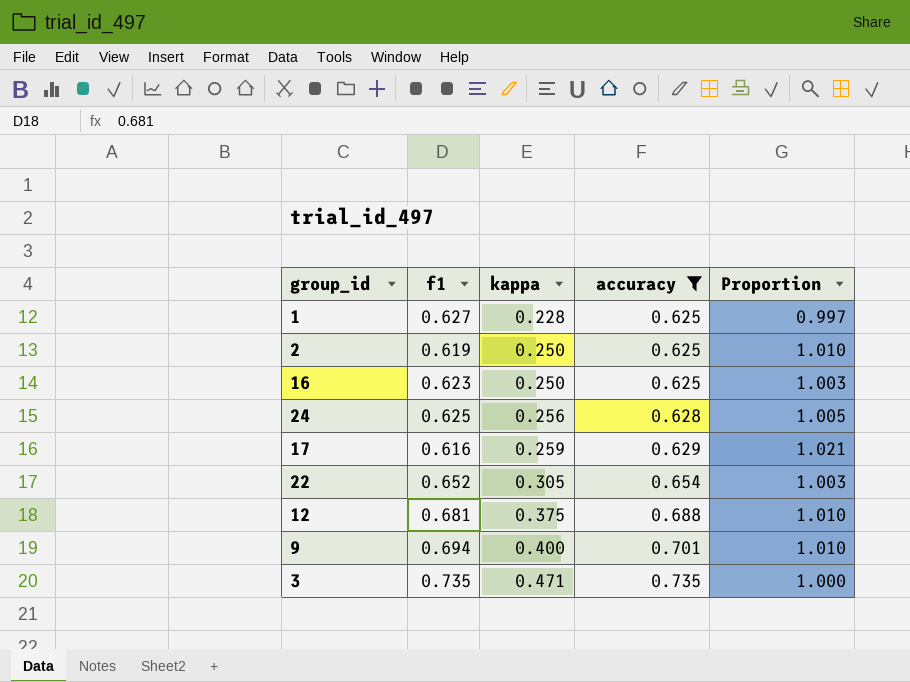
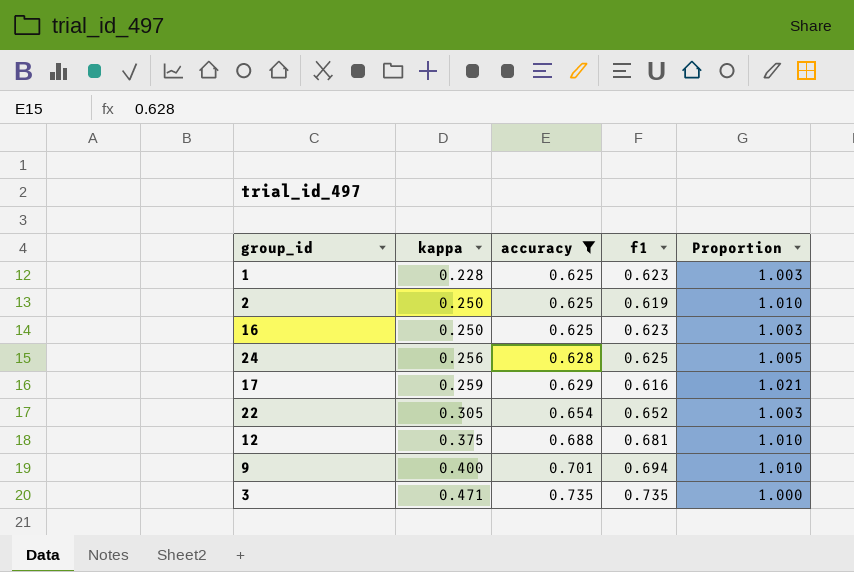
column f1 | position: 2 -> 4
1 | f1: 0.627 -> 0.623
1 | Proportion: 0.997 -> 1.003

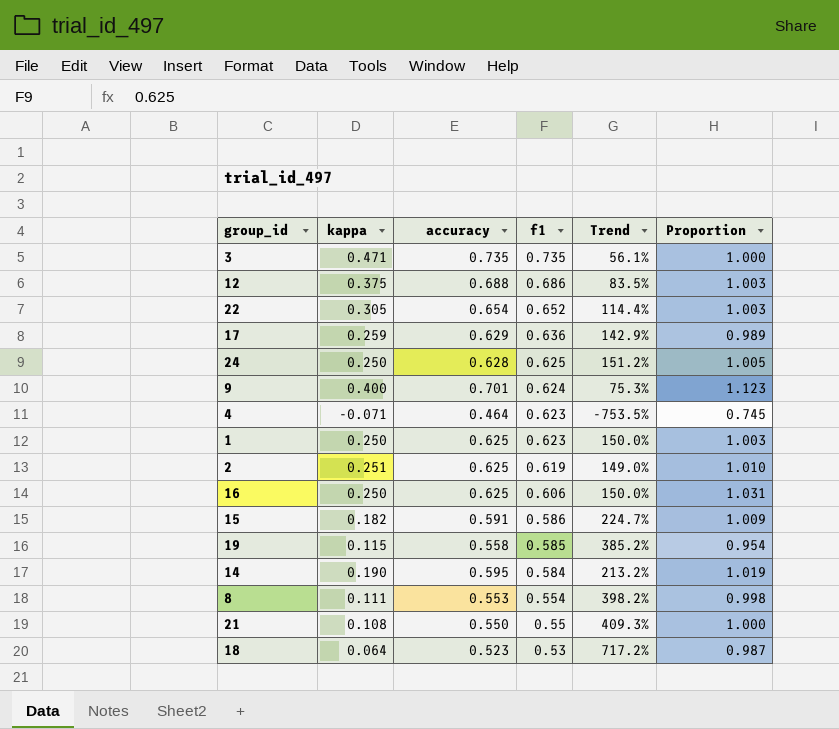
filter: accuracy >= 0.625 -> none
row order: kappa ascending -> f1 descending
column Trend | formula: none -> ([accuracy] - [kappa]) / [kappa]
12 | f1: 0.681 -> 0.686
12 | Proportion: 1.010 -> 1.003
17 | f1: 0.616 -> 0.636
17 | Proportion: 1.021 -> 0.989
24 | kappa: 0.256 -> 0.250
9 | f1: 0.694 -> 0.624
9 | Proportion: 1.010 -> 1.123
1 | kappa: 0.228 -> 0.250
2 | kappa: 0.250 -> 0.251
16 | f1: 0.623 -> 0.606
16 | Proportion: 1.003 -> 1.031

